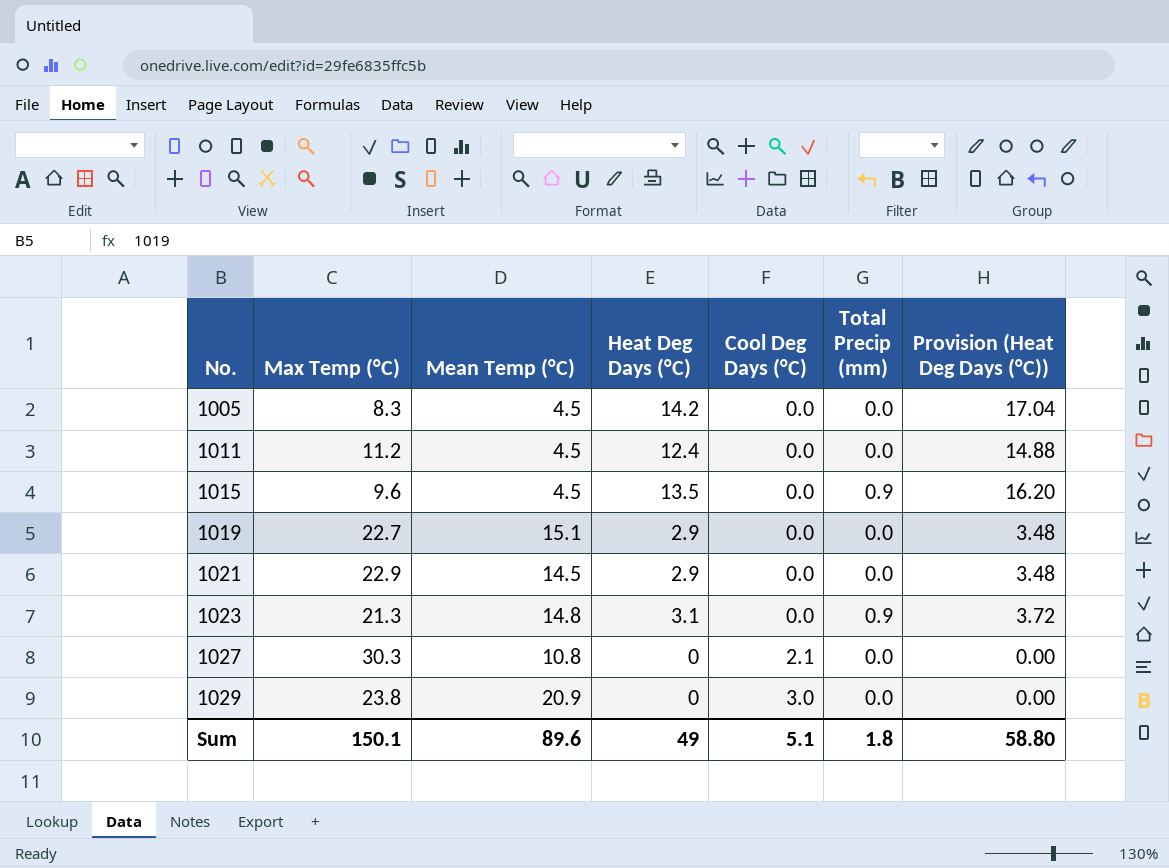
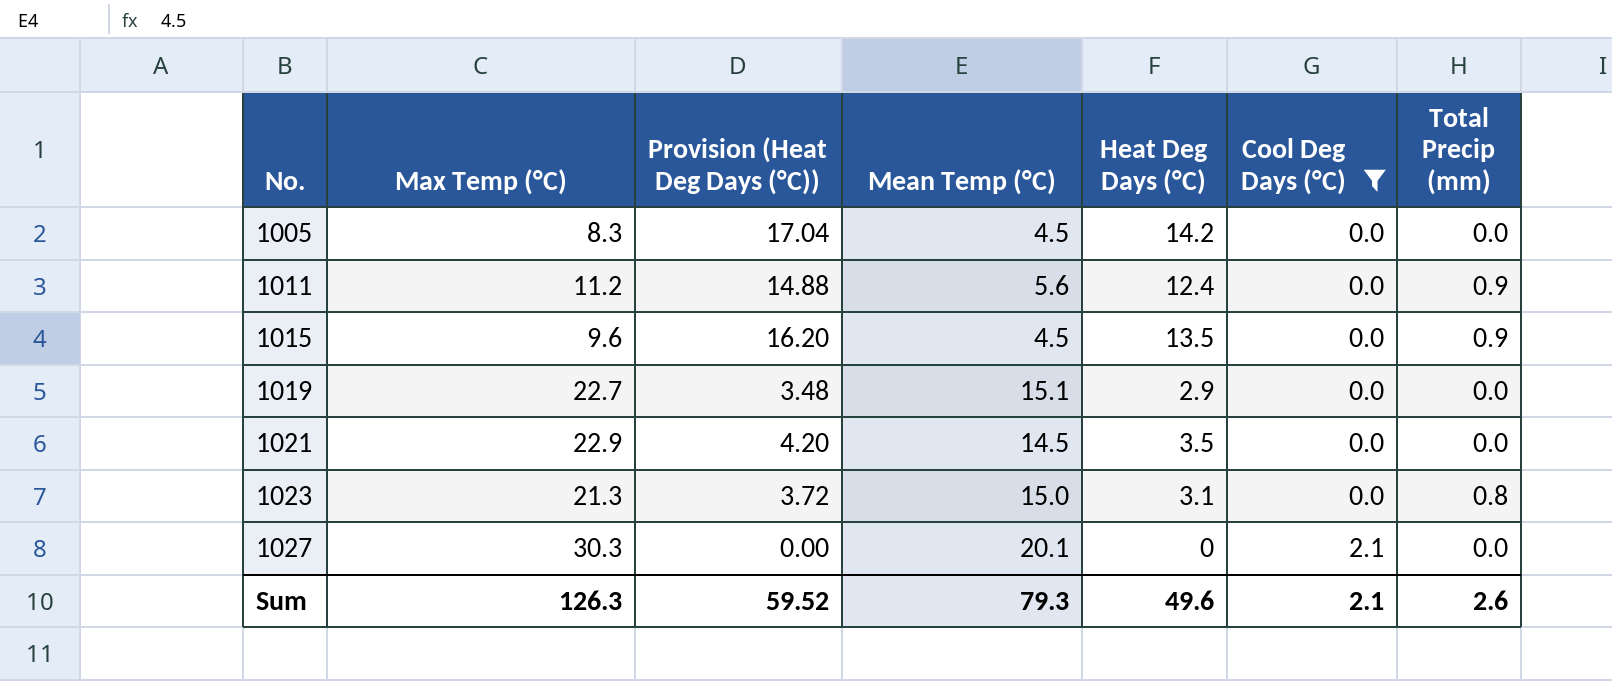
filter: none -> Cool Deg Days (°C) != 3.0
column Provision (Heat Deg Days (°C)) | position: 7 -> 3
1011 | Mean Temp (°C): 4.5 -> 5.6
1011 | Total Precip (mm): 0.0 -> 0.9
1021 | Provision (Heat Deg Days (°C)): 3.48 -> 4.20
1021 | Heat Deg Days (°C): 2.9 -> 3.5
1023 | Mean Temp (°C): 14.8 -> 15.0
1023 | Total Precip (mm): 0.9 -> 0.8
1027 | Mean Temp (°C): 10.8 -> 20.1
Sum | Max Temp (°C): 150.1 -> 126.3
Sum | Provision (Heat Deg Days (°C)): 58.80 -> 59.52
Sum | Mean Temp (°C): 89.6 -> 79.3
Sum | Heat Deg Days (°C): 49 -> 49.6
Sum | Cool Deg Days (°C): 5.1 -> 2.1
Sum | Total Precip (mm): 1.8 -> 2.6

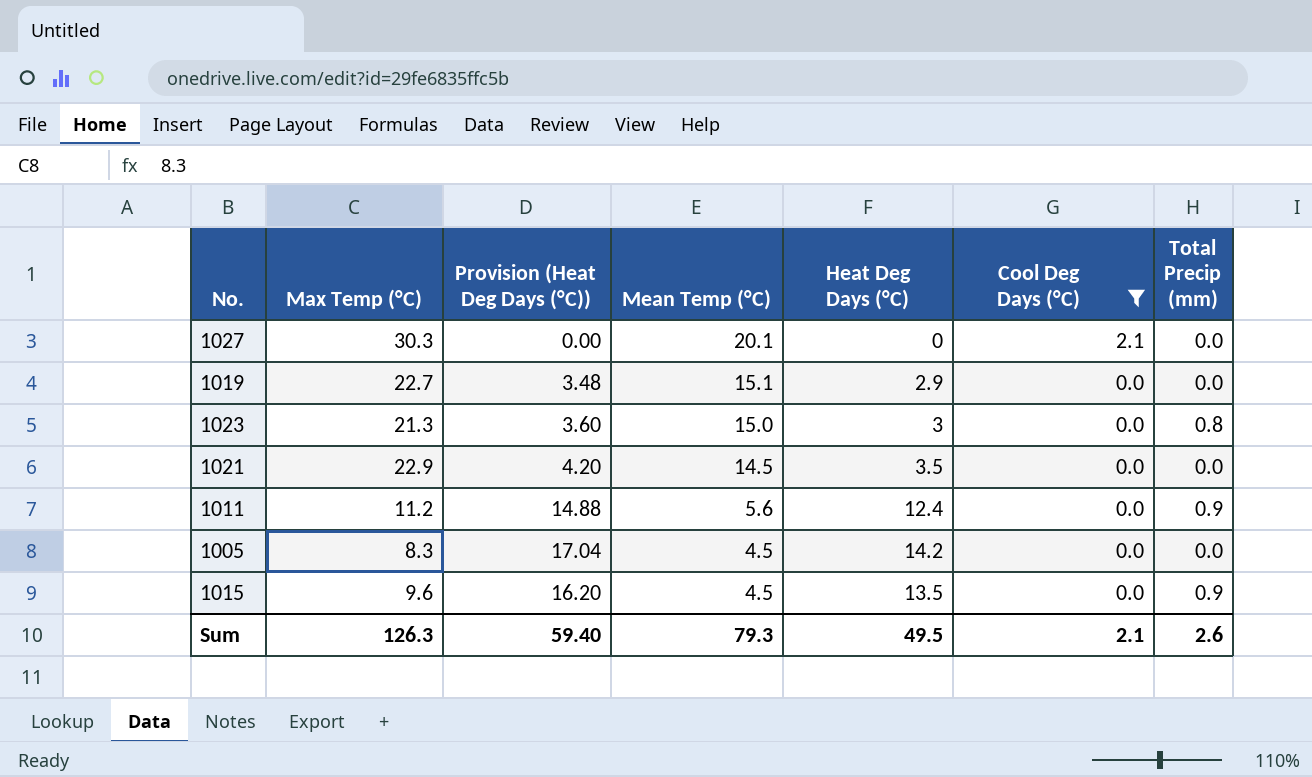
row order: No. ascending -> Mean Temp (°C) descending
1023 | Provision (Heat Deg Days (°C)): 3.72 -> 3.60
1023 | Heat Deg Days (°C): 3.1 -> 3
Sum | Provision (Heat Deg Days (°C)): 59.52 -> 59.40
Sum | Heat Deg Days (°C): 49.6 -> 49.5

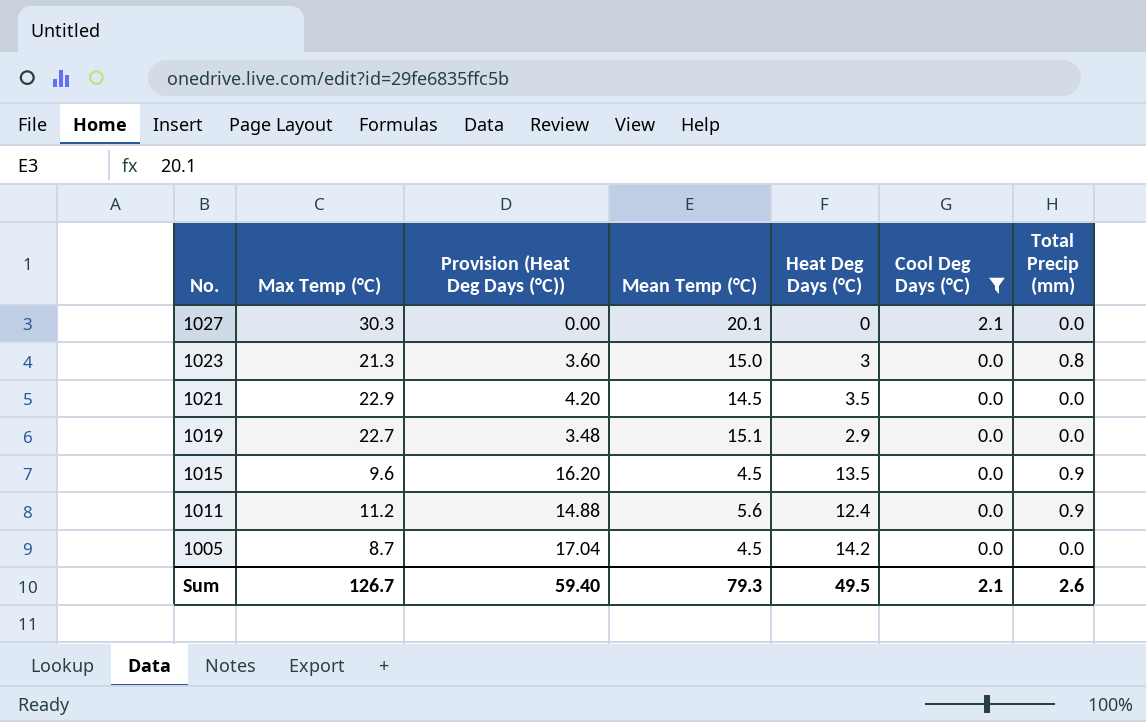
row order: Mean Temp (°C) descending -> No. descending
1005 | Max Temp (°C): 8.3 -> 8.7
Sum | Max Temp (°C): 126.3 -> 126.7

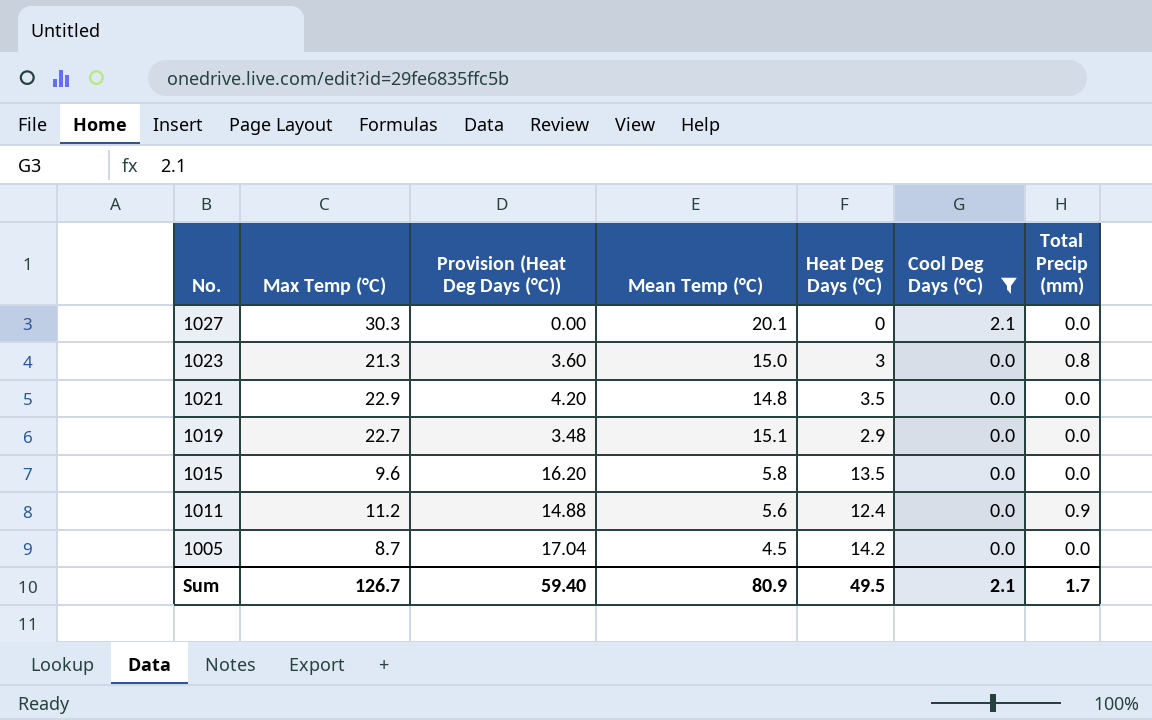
1021 | Mean Temp (°C): 14.5 -> 14.8
1015 | Mean Temp (°C): 4.5 -> 5.8
1015 | Total Precip (mm): 0.9 -> 0.0
Sum | Mean Temp (°C): 79.3 -> 80.9
Sum | Total Precip (mm): 2.6 -> 1.7

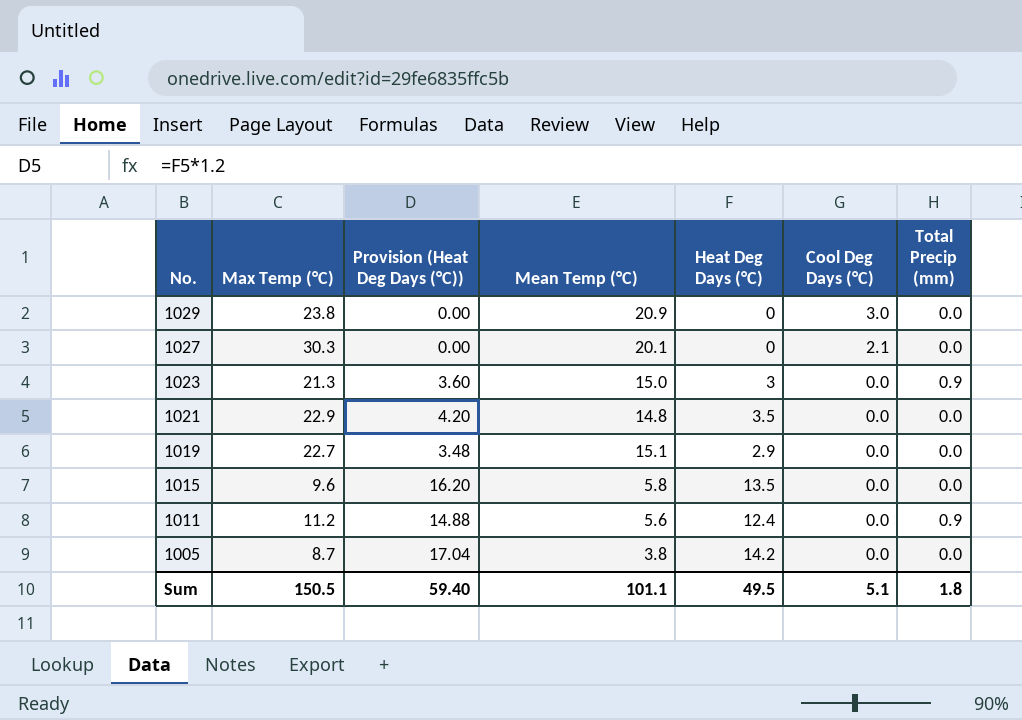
filter: Cool Deg Days (°C) != 3.0 -> none
1023 | Total Precip (mm): 0.8 -> 0.9
1005 | Mean Temp (°C): 4.5 -> 3.8
Sum | Max Temp (°C): 126.7 -> 150.5
Sum | Mean Temp (°C): 80.9 -> 101.1
Sum | Cool Deg Days (°C): 2.1 -> 5.1
Sum | Total Precip (mm): 1.7 -> 1.8

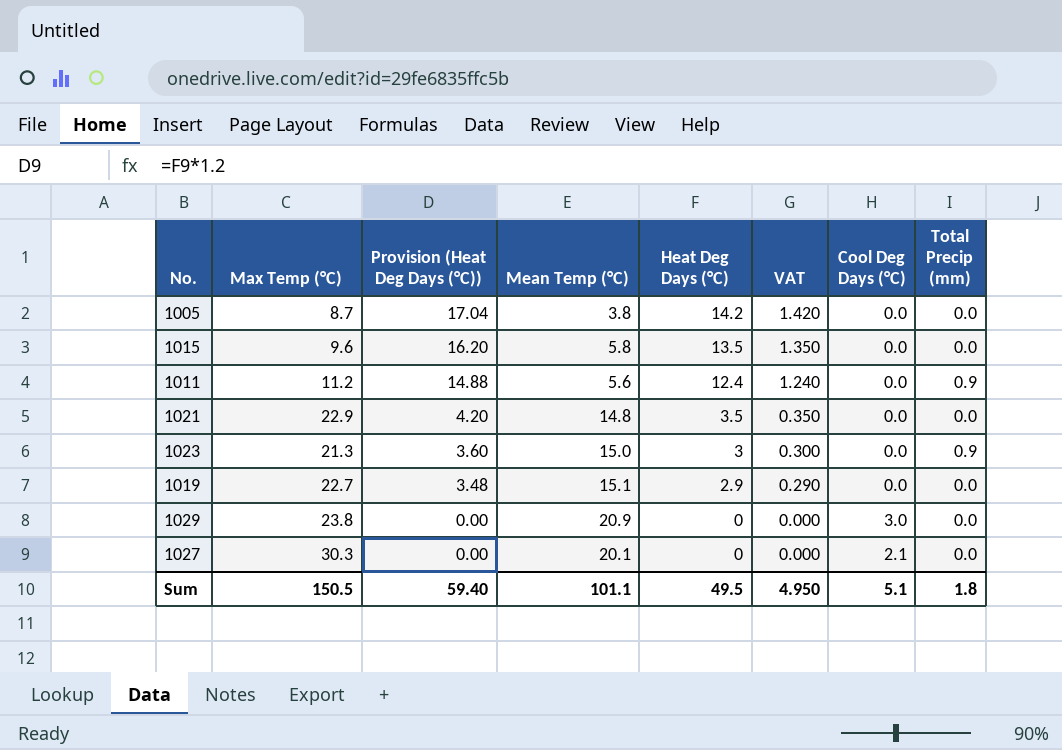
row order: No. descending -> Provision (Heat Deg Days (°C)) descending
column VAT | formula: none -> [Heat Deg Days (°C)] * 0.1

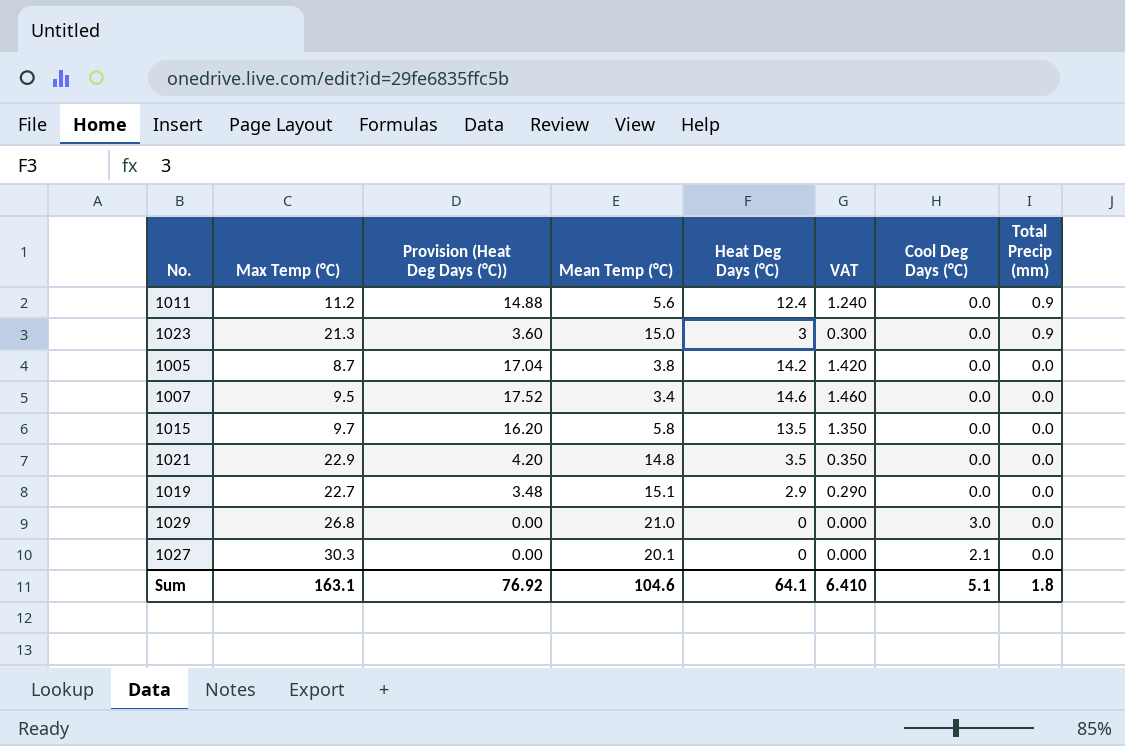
row order: Provision (Heat Deg Days (°C)) descending -> Total Precip (mm) descending
row 1007: none -> 9.5 | 17.52 | 3.4 | 14.6 | 1.460 | 0.0 | 0.0
1015 | Max Temp (°C): 9.6 -> 9.7
1029 | Max Temp (°C): 23.8 -> 26.8
1029 | Mean Temp (°C): 20.9 -> 21.0
Sum | Max Temp (°C): 150.5 -> 163.1
Sum | Provision (Heat Deg Days (°C)): 59.40 -> 76.92
Sum | Mean Temp (°C): 101.1 -> 104.6
Sum | Heat Deg Days (°C): 49.5 -> 64.1
Sum | VAT: 4.950 -> 6.410

